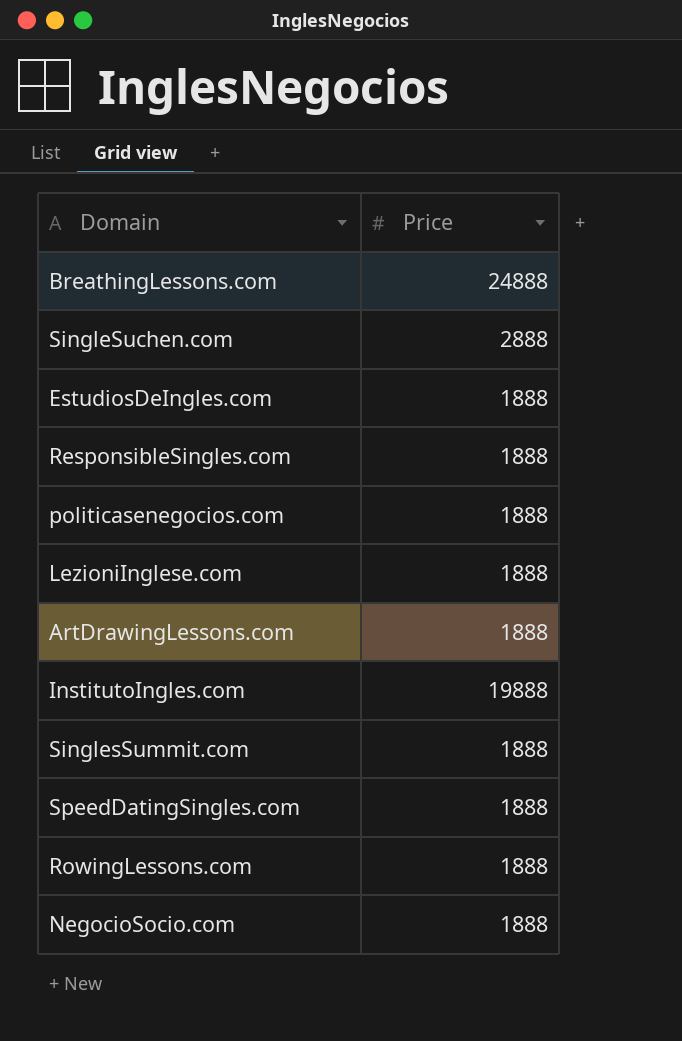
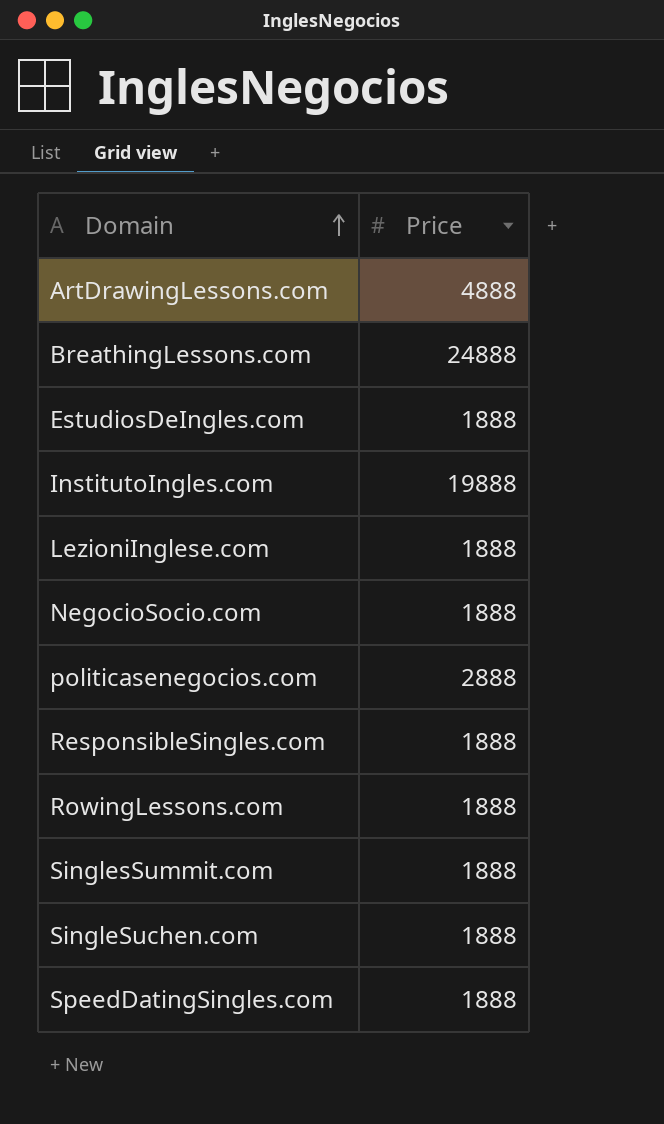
row order: none -> Domain ascending
ArtDrawingLessons.com | Price: 1888 -> 4888
politicasenegocios.com | Price: 1888 -> 2888
SingleSuchen.com | Price: 2888 -> 1888

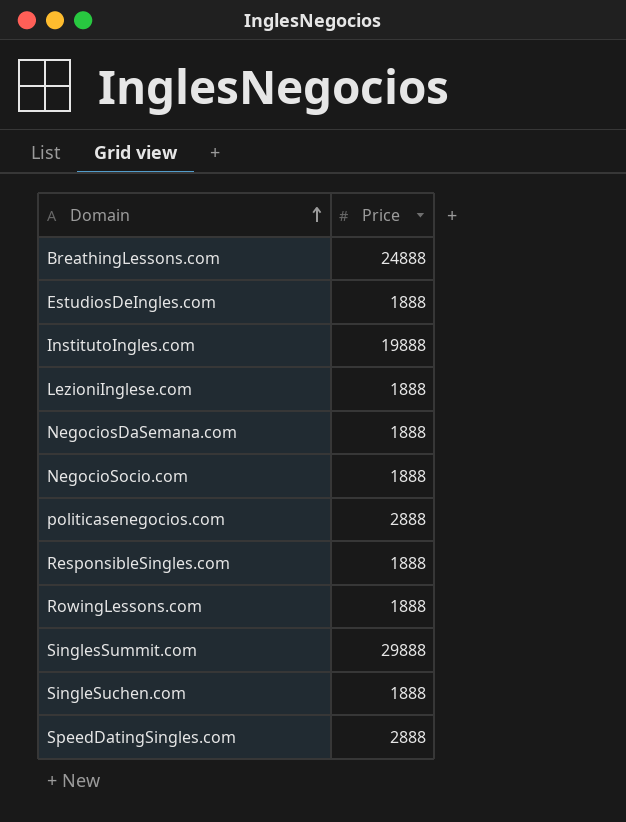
row ArtDrawingLessons.com: 4888 -> none
row NegociosDaSemana.com: none -> 1888
SinglesSummit.com | Price: 1888 -> 29888
SpeedDatingSingles.com | Price: 1888 -> 2888

